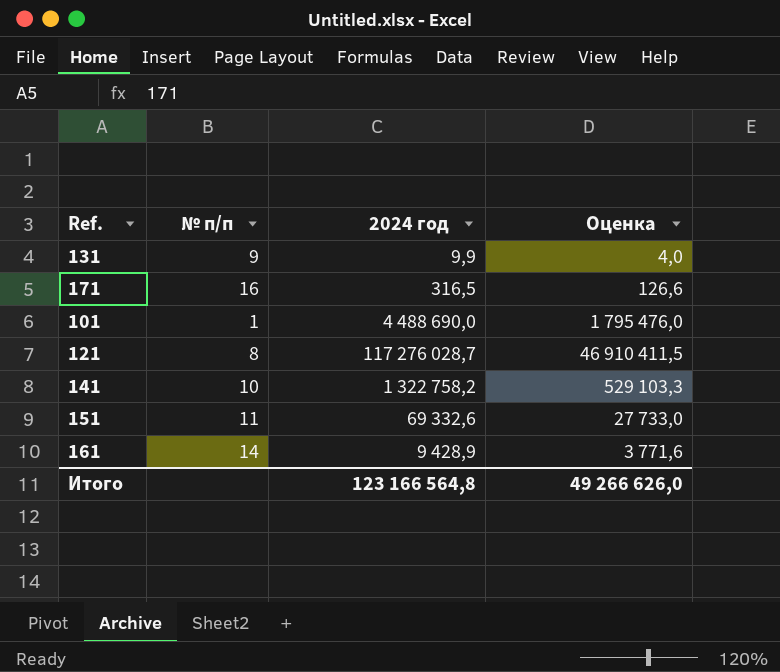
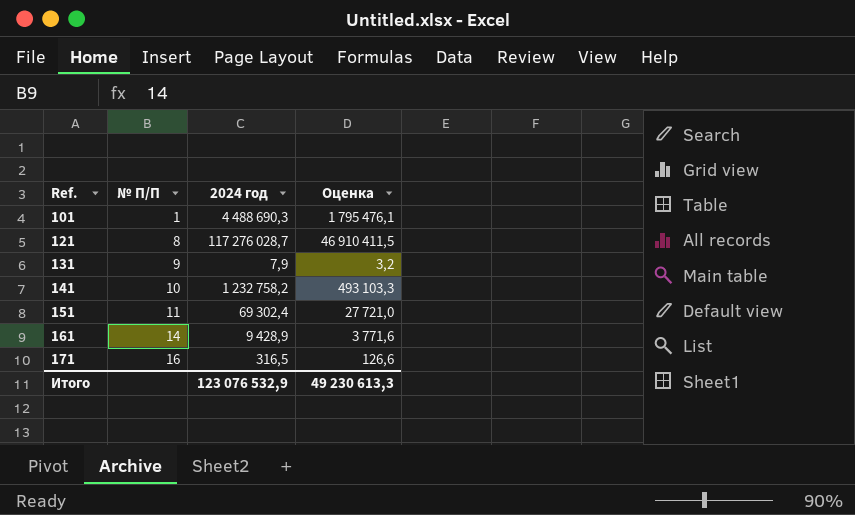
row order: none -> Ref. ascending
column name: № п/п -> № П/П
101 | 2024 год: 4 488 690,0 -> 4 488 690,3
101 | Оценка: 1 795 476,0 -> 1 795 476,1
131 | 2024 год: 9,9 -> 7,9
131 | Оценка: 4,0 -> 3,2
141 | 2024 год: 1 322 758,2 -> 1 232 758,2
141 | Оценка: 529 103,3 -> 493 103,3
151 | 2024 год: 69 332,6 -> 69 302,4
151 | Оценка: 27 733,0 -> 27 721,0
Итого | 2024 год: 123 166 564,8 -> 123 076 532,9
Итого | Оценка: 49 266 626,0 -> 49 230 613,3

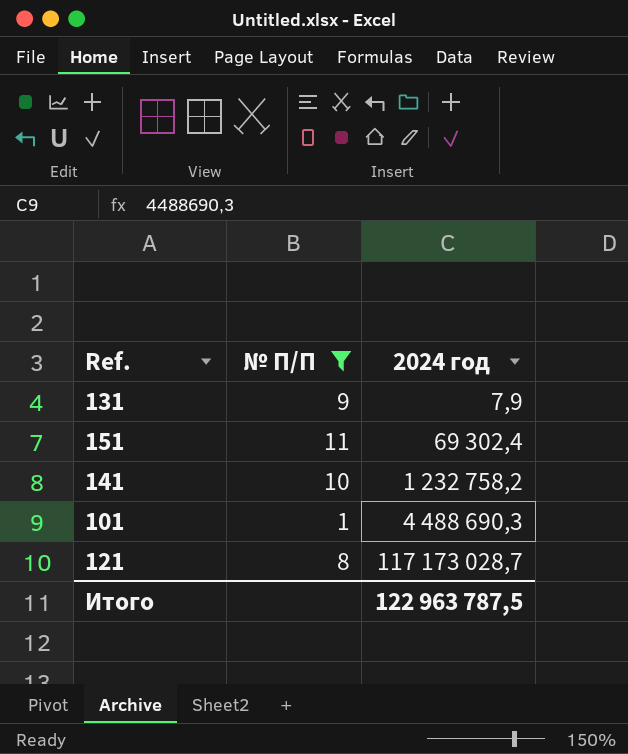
filter: none -> № П/П <= 11
row order: Ref. ascending -> 2024 год ascending
column Оценка | formula: [2024 год] * 0,4 -> none
121 | 2024 год: 117 276 028,7 -> 117 173 028,7
Итого | 2024 год: 123 076 532,9 -> 122 963 787,5

